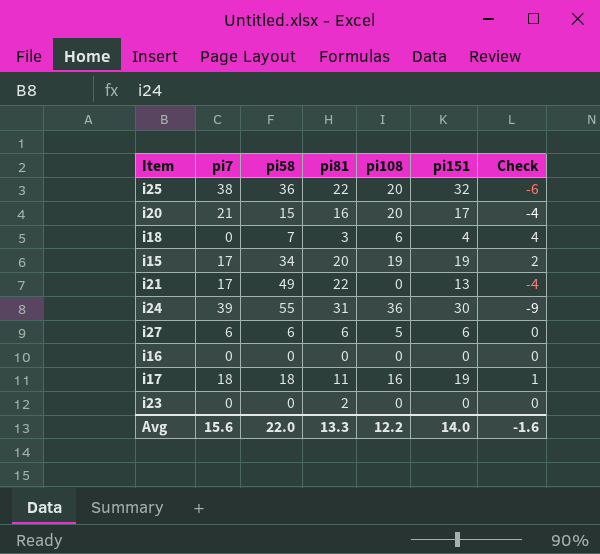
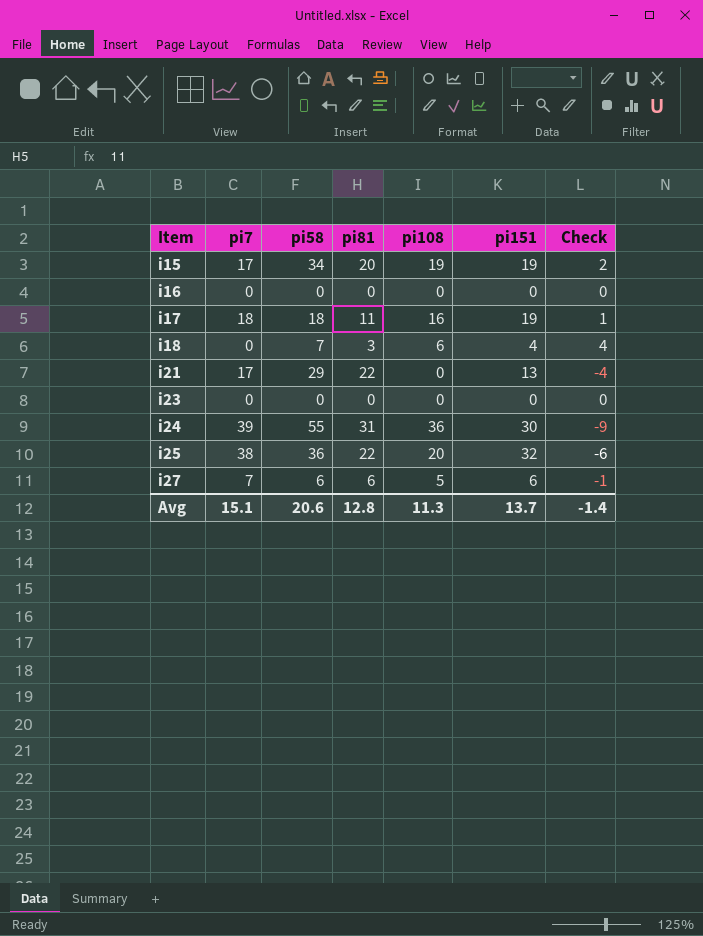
row order: none -> Item ascending
row i20: 21 | 15 | 16 | 20 | 17 | -4 -> none
i21 | pi58: 49 -> 29
i23 | pi81: 2 -> 0
i27 | pi7: 6 -> 7
i27 | Check: 0 -> -1
Avg | pi7: 15.6 -> 15.1
Avg | pi58: 22.0 -> 20.6
Avg | pi81: 13.3 -> 12.8
Avg | pi108: 12.2 -> 11.3
Avg | pi151: 14.0 -> 13.7
Avg | Check: -1.6 -> -1.4

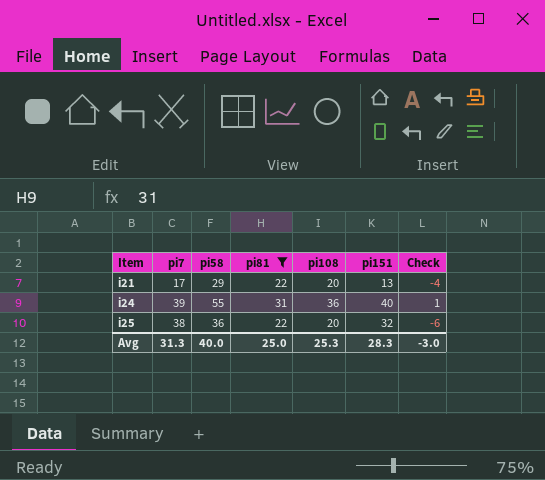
filter: none -> pi81 >= 22
i21 | pi108: 0 -> 20
i24 | pi151: 30 -> 40
i24 | Check: -9 -> 1
Avg | pi7: 15.1 -> 31.3
Avg | pi58: 20.6 -> 40.0
Avg | pi81: 12.8 -> 25.0
Avg | pi108: 11.3 -> 25.3
Avg | pi151: 13.7 -> 28.3
Avg | Check: -1.4 -> -3.0

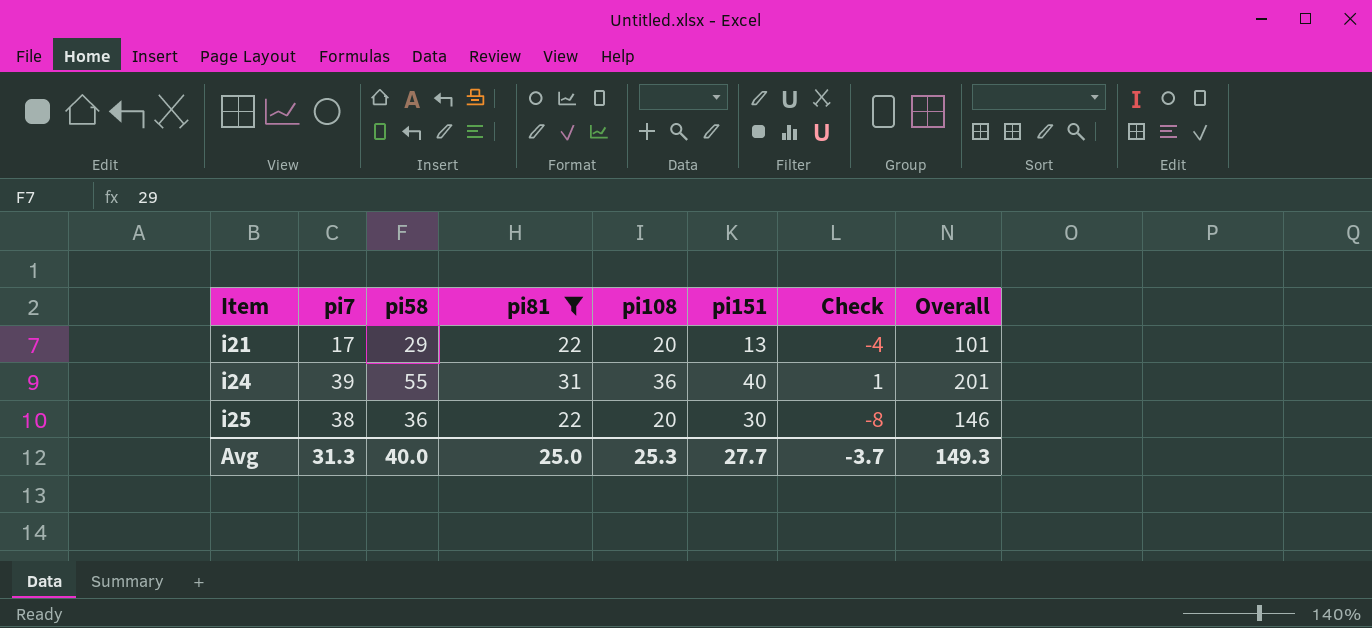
column Overall | formula: none -> [pi7] + [pi58] + [pi81] + [pi108] + [pi151]
i25 | pi151: 32 -> 30
i25 | Check: -6 -> -8
Avg | pi151: 28.3 -> 27.7
Avg | Check: -3.0 -> -3.7

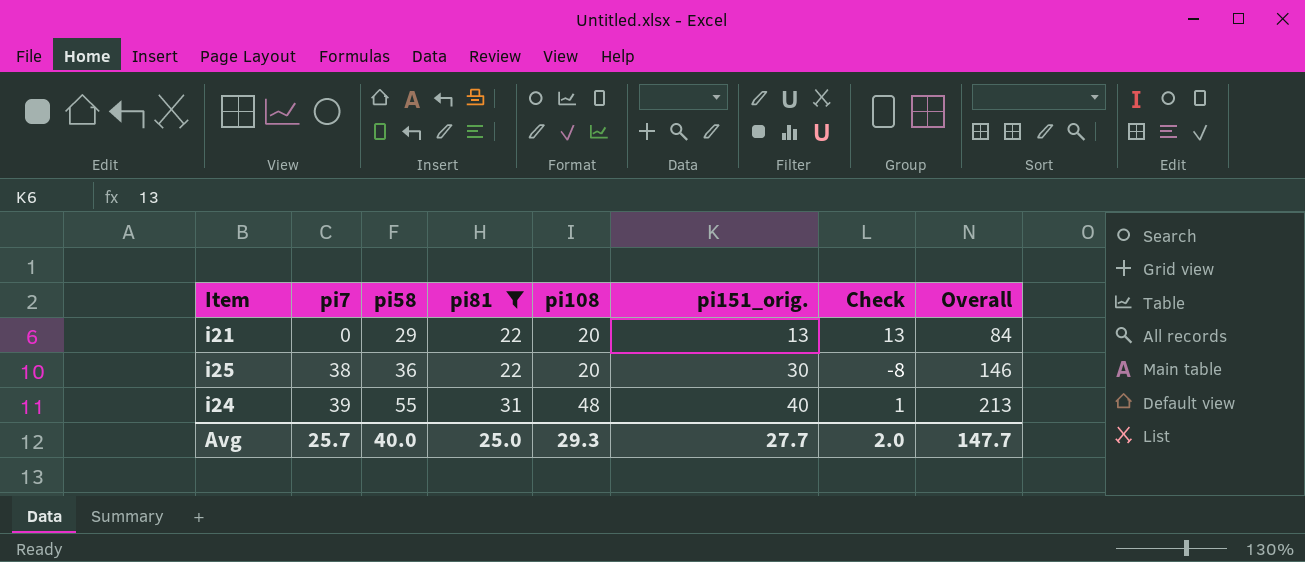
row order: Item ascending -> pi7 ascending
column name: pi151 -> pi151_orig.
i21 | pi7: 17 -> 0
i21 | Check: -4 -> 13
i21 | Overall: 101 -> 84
i24 | pi108: 36 -> 48
i24 | Overall: 201 -> 213
Avg | pi7: 31.3 -> 25.7
Avg | pi108: 25.3 -> 29.3
Avg | Check: -3.7 -> 2.0
Avg | Overall: 149.3 -> 147.7

